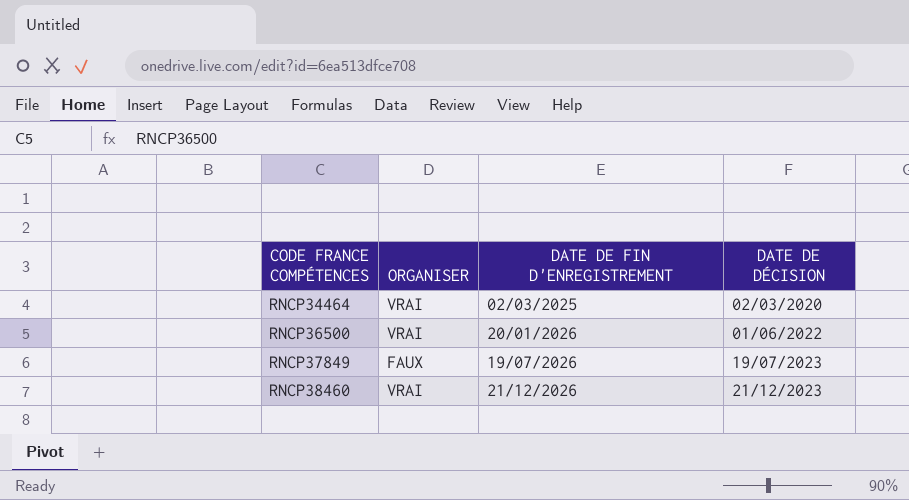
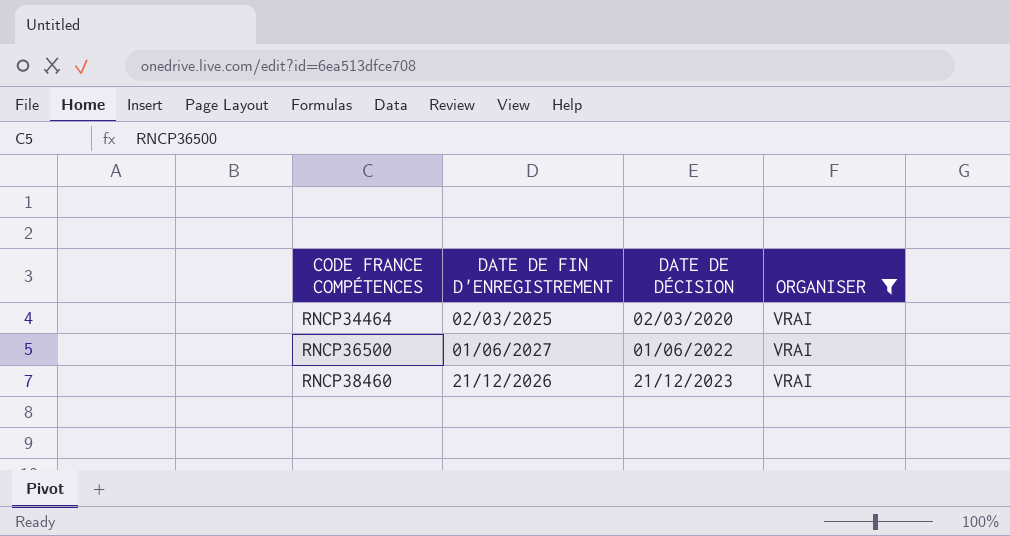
filter: none -> ORGANISER = VRAI
column ORGANISER | position: 2 -> 4
RNCP36500 | DATE DE FIN D'ENREGISTREMENT: 20/01/2026 -> 01/06/2027

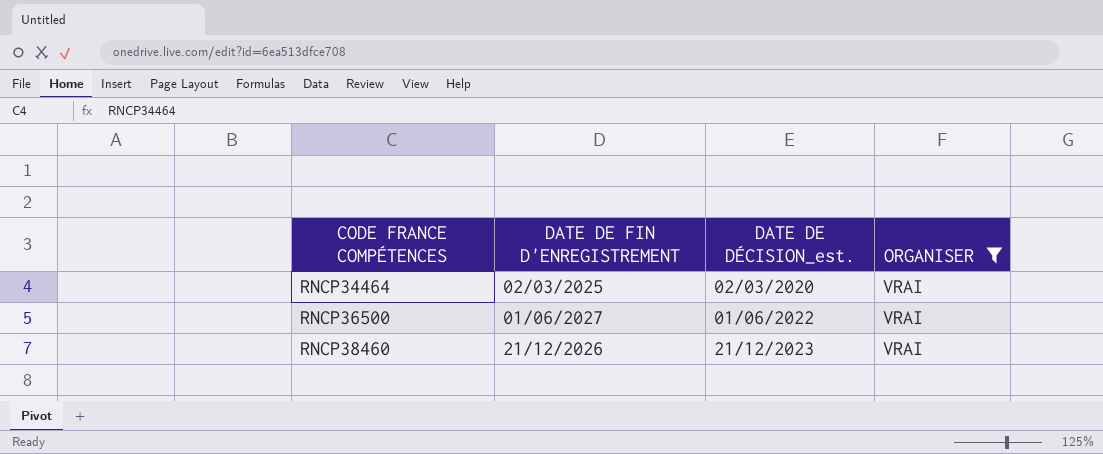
column name: DATE DE DÉCISION -> DATE DE DÉCISION_est.

